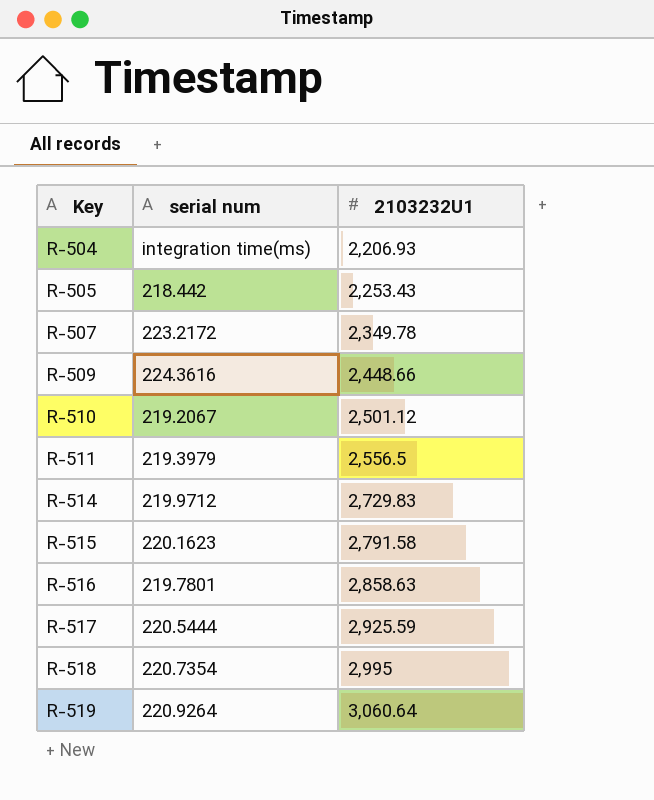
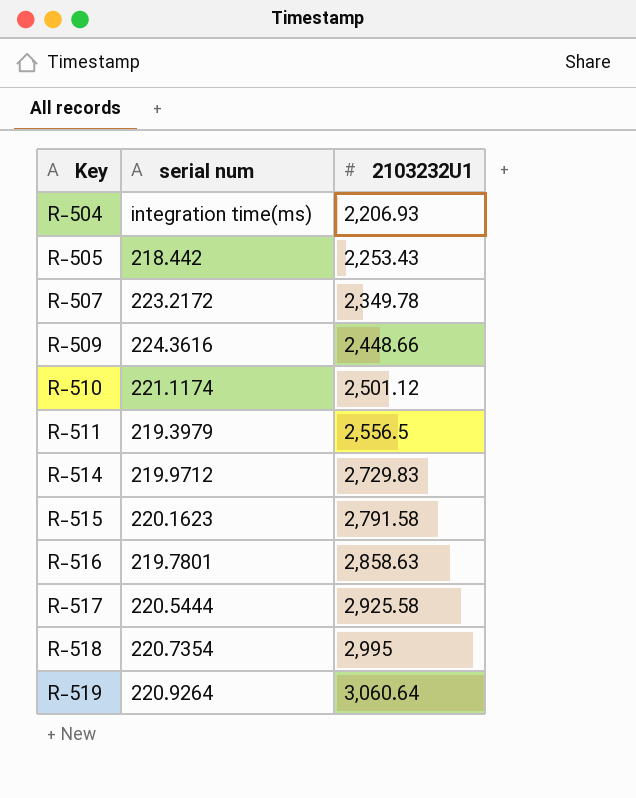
R-510 | serial num: 219.2067 -> 221.1174
R-517 | 2103232U1: 2,925.59 -> 2,925.58

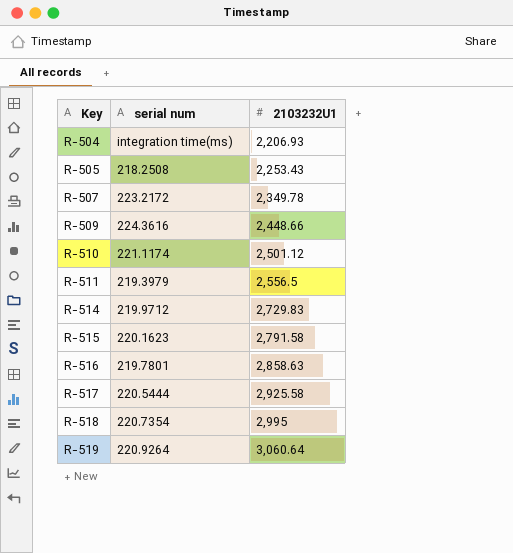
R-505 | serial num: 218.442 -> 218.2508

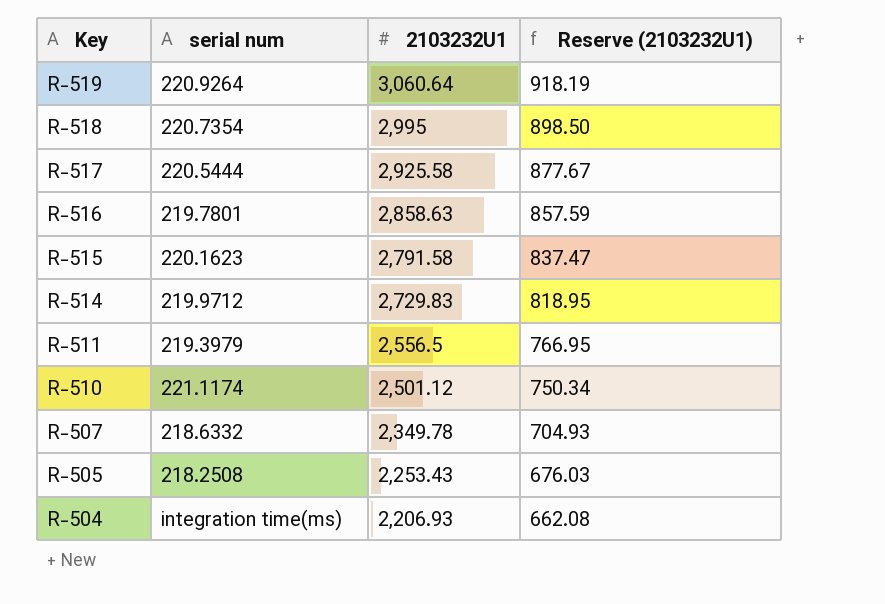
row order: Key ascending -> Key descending
column Reserve (2103232U1) | formula: none -> [2103232U1] * 0.3
row R-509: 224.3616 | 2,448.66 -> none
R-507 | serial num: 223.2172 -> 218.6332

